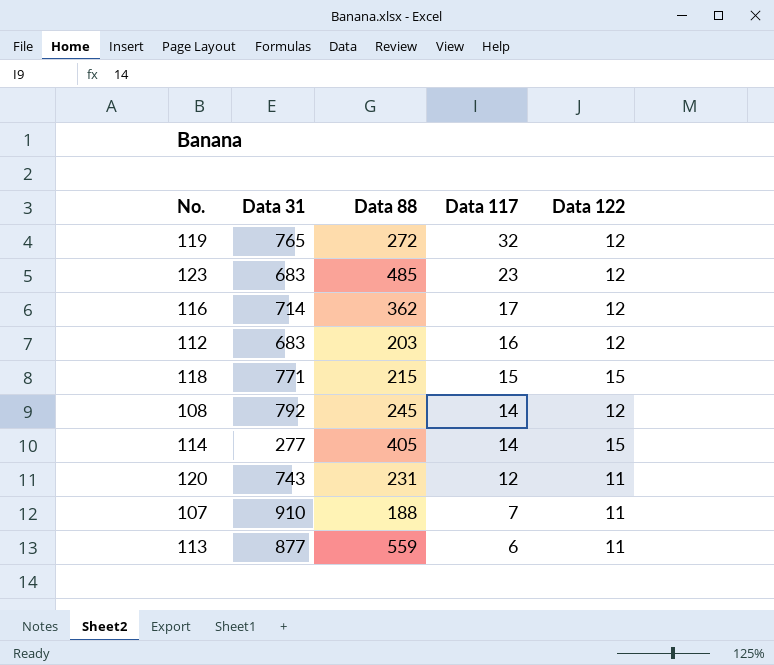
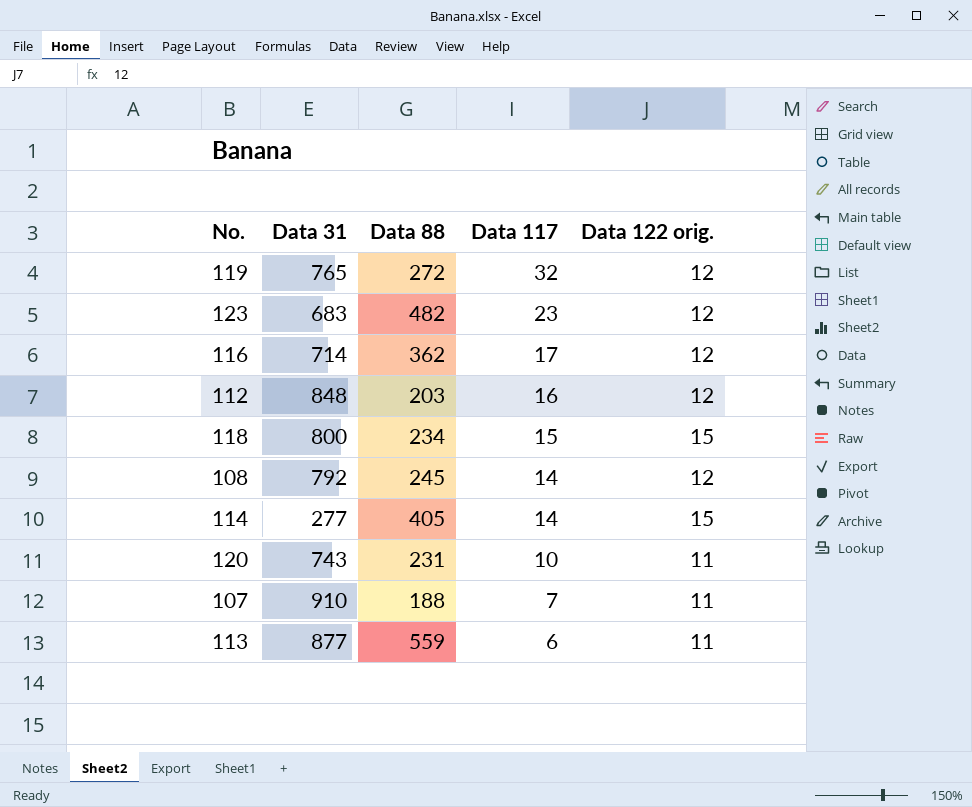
column name: Data 122 -> Data 122 orig.
123 | Data 88: 485 -> 482
112 | Data 31: 683 -> 848
118 | Data 31: 771 -> 800
118 | Data 88: 215 -> 234
120 | Data 117: 12 -> 10

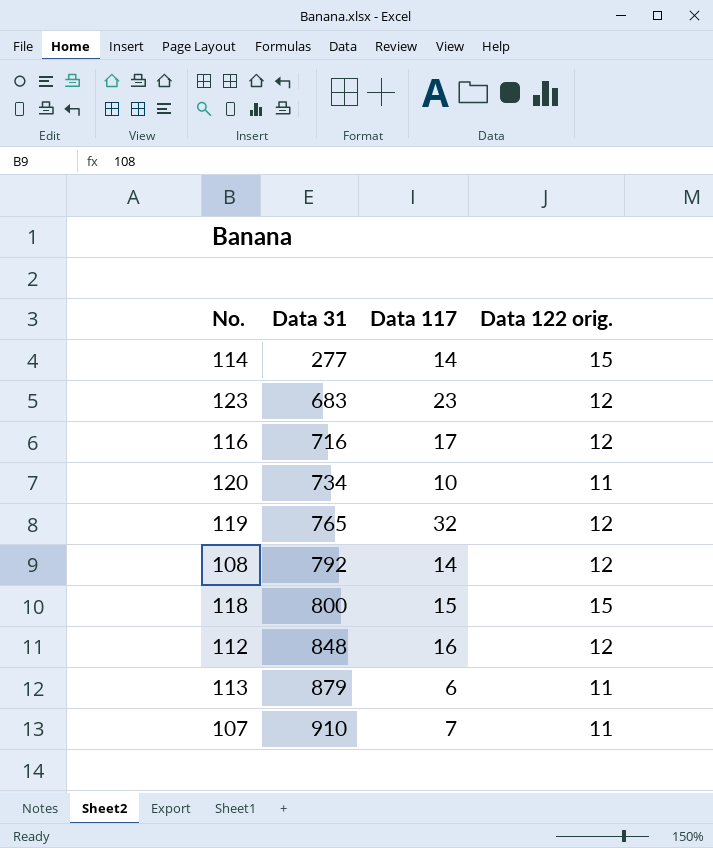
row order: Data 117 descending -> Data 31 ascending
column Data 88 | position: 3 -> none
116 | Data 31: 714 -> 716
120 | Data 31: 743 -> 734
113 | Data 31: 877 -> 879

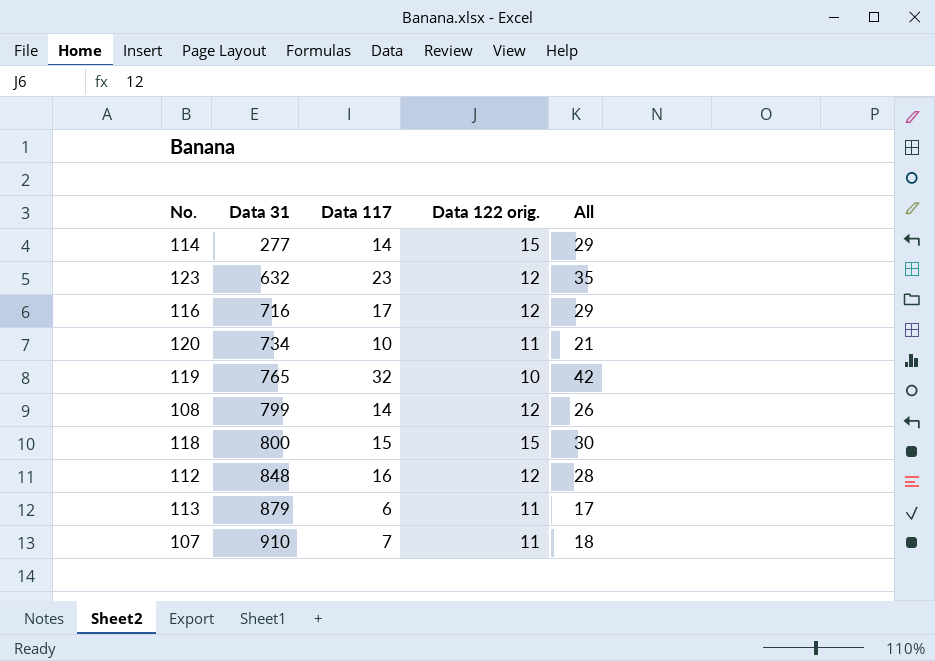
column All | formula: none -> [Data 117] + [Data 122 orig.]
123 | Data 31: 683 -> 632
119 | Data 122 orig.: 12 -> 10
108 | Data 31: 792 -> 799

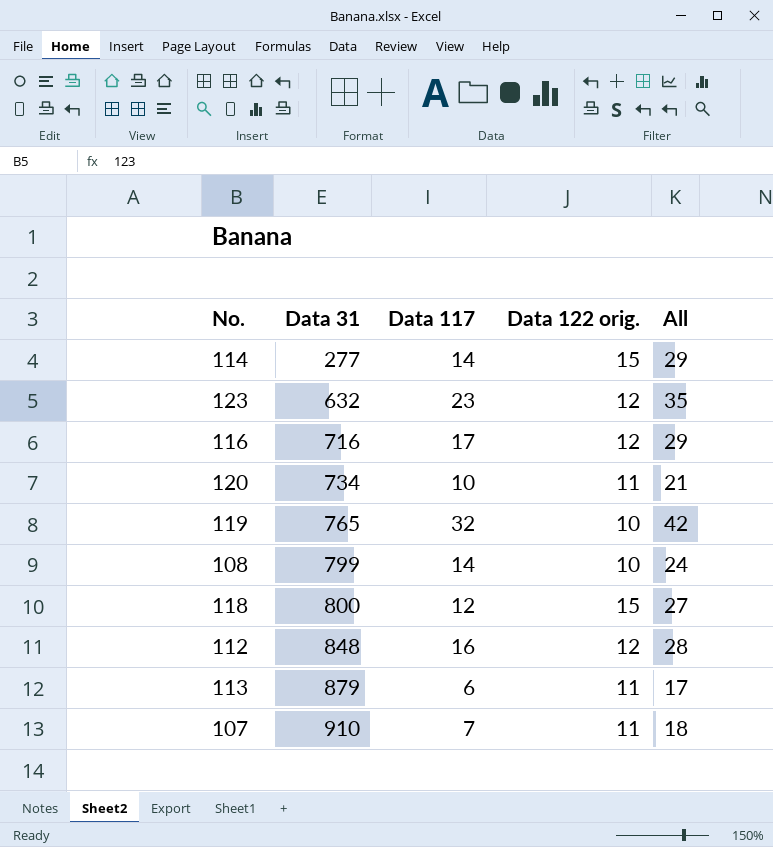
108 | Data 122 orig.: 12 -> 10
108 | All: 26 -> 24
118 | Data 117: 15 -> 12
118 | All: 30 -> 27

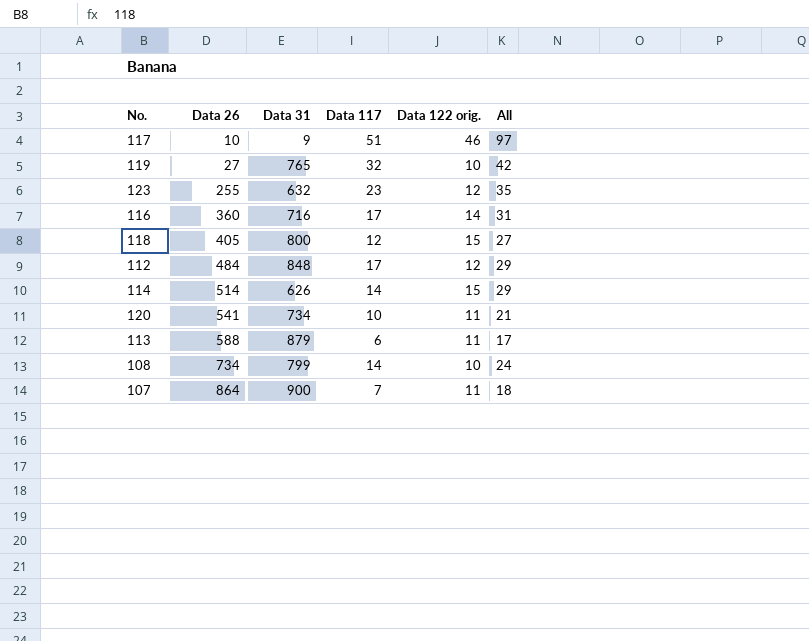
row order: Data 31 ascending -> Data 26 ascending
column Data 26 | position: none -> 2
row 117: none -> 10 | 9 | 51 | 46 | 97
116 | Data 122 orig.: 12 -> 14
116 | All: 29 -> 31
112 | Data 117: 16 -> 17
112 | All: 28 -> 29
114 | Data 31: 277 -> 626
107 | Data 31: 910 -> 900

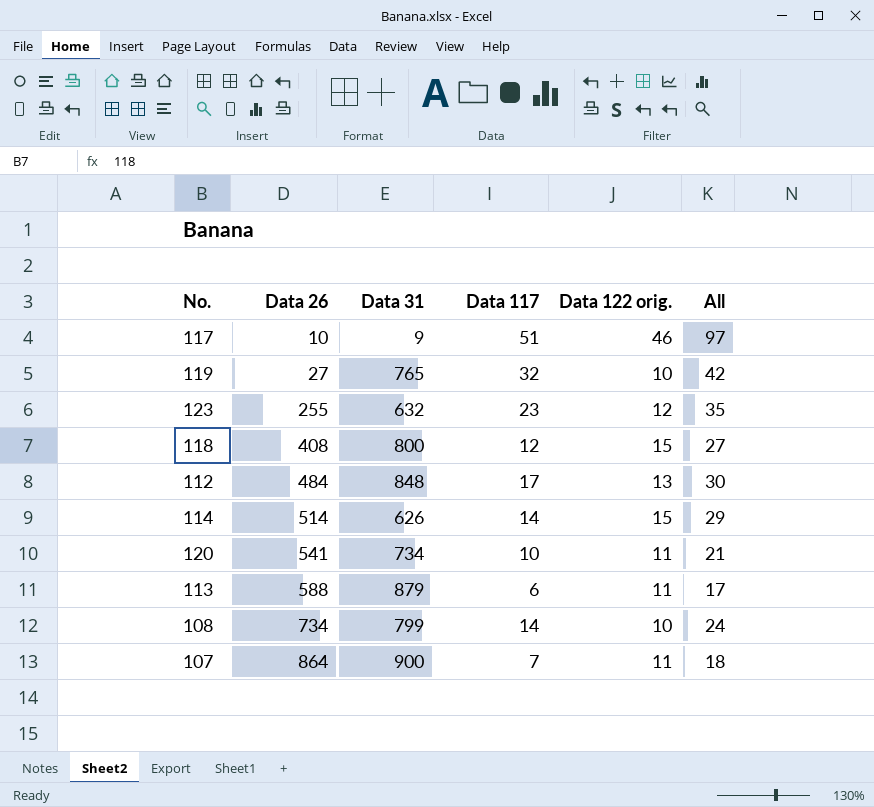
row 116: 360 | 716 | 17 | 14 | 31 -> none
118 | Data 26: 405 -> 408
112 | Data 122 orig.: 12 -> 13
112 | All: 29 -> 30

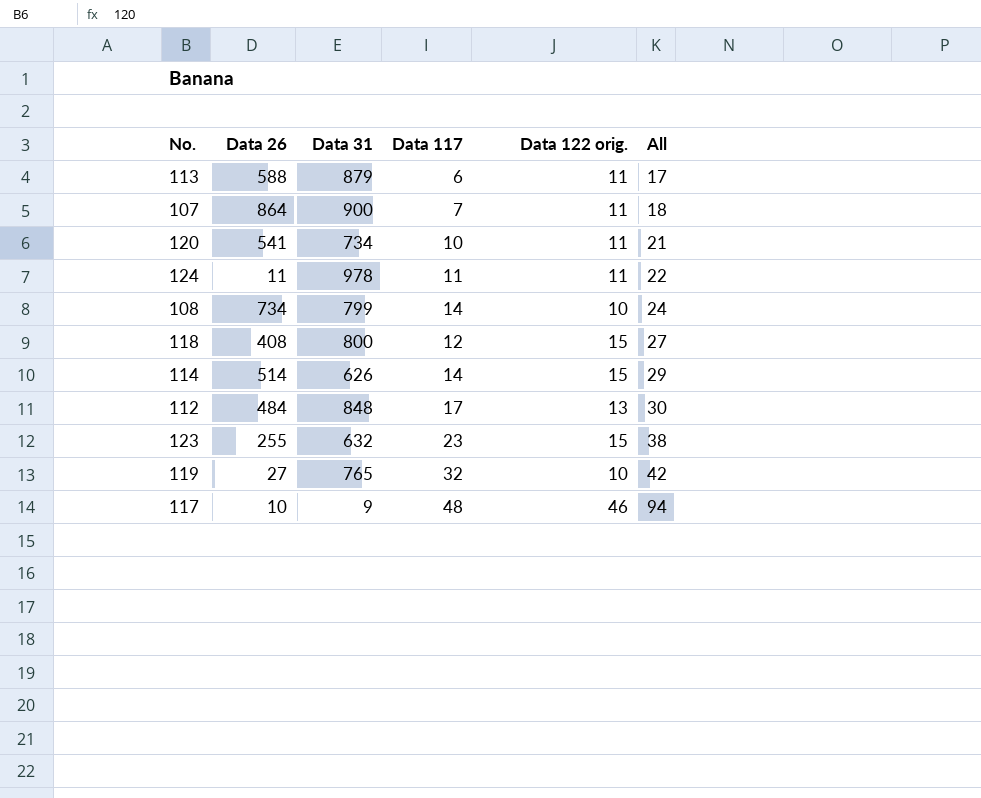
row order: Data 26 ascending -> All ascending
row 124: none -> 11 | 978 | 11 | 11 | 22
123 | Data 122 orig.: 12 -> 15
123 | All: 35 -> 38
117 | Data 117: 51 -> 48
117 | All: 97 -> 94

